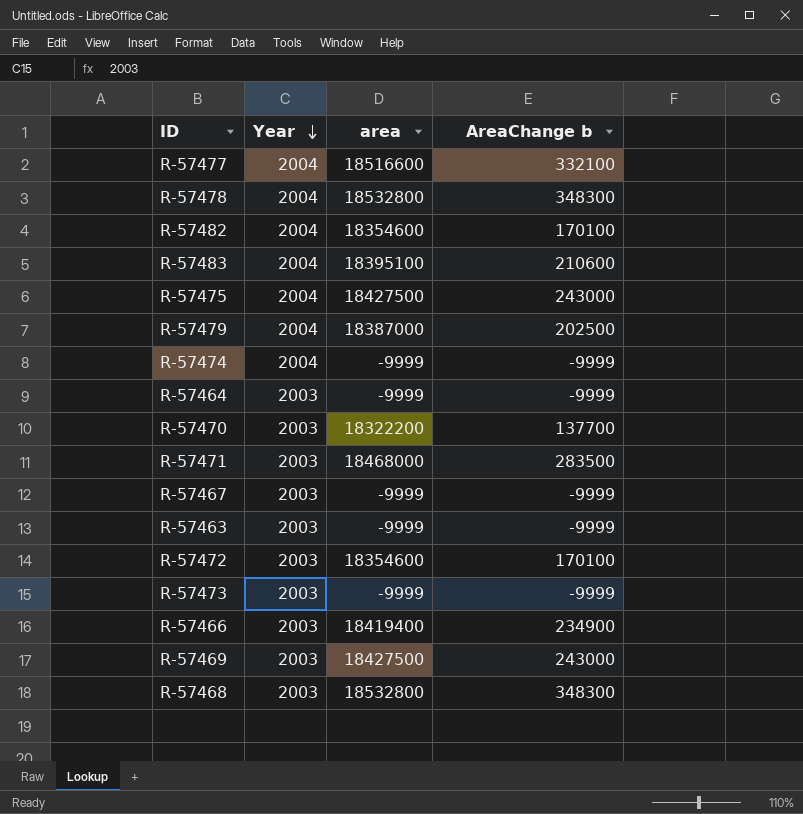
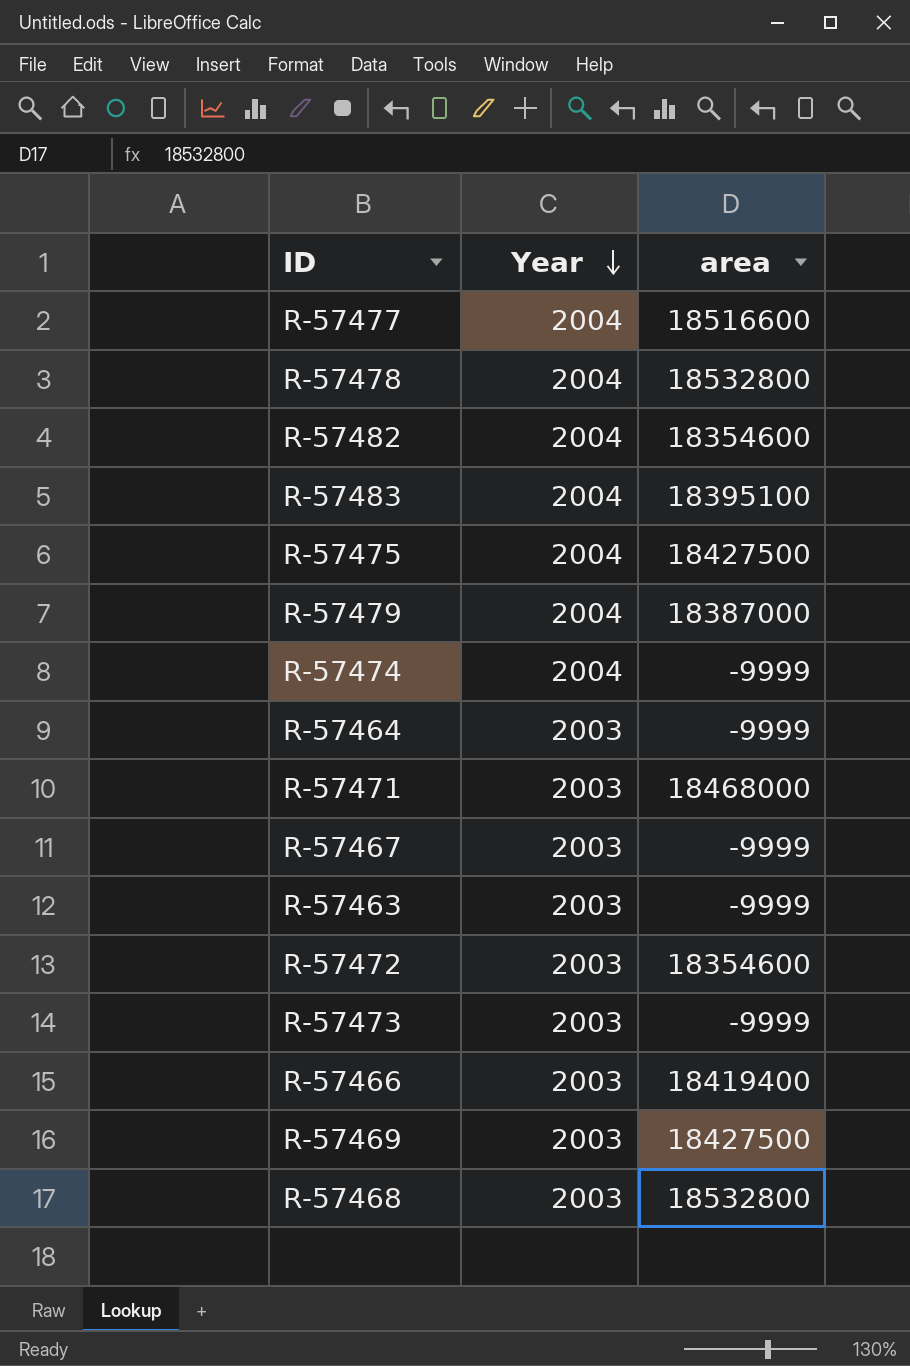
column AreaChange b | position: 4 -> none
row R-57470: 2003 | 18322200 | 137700 -> none

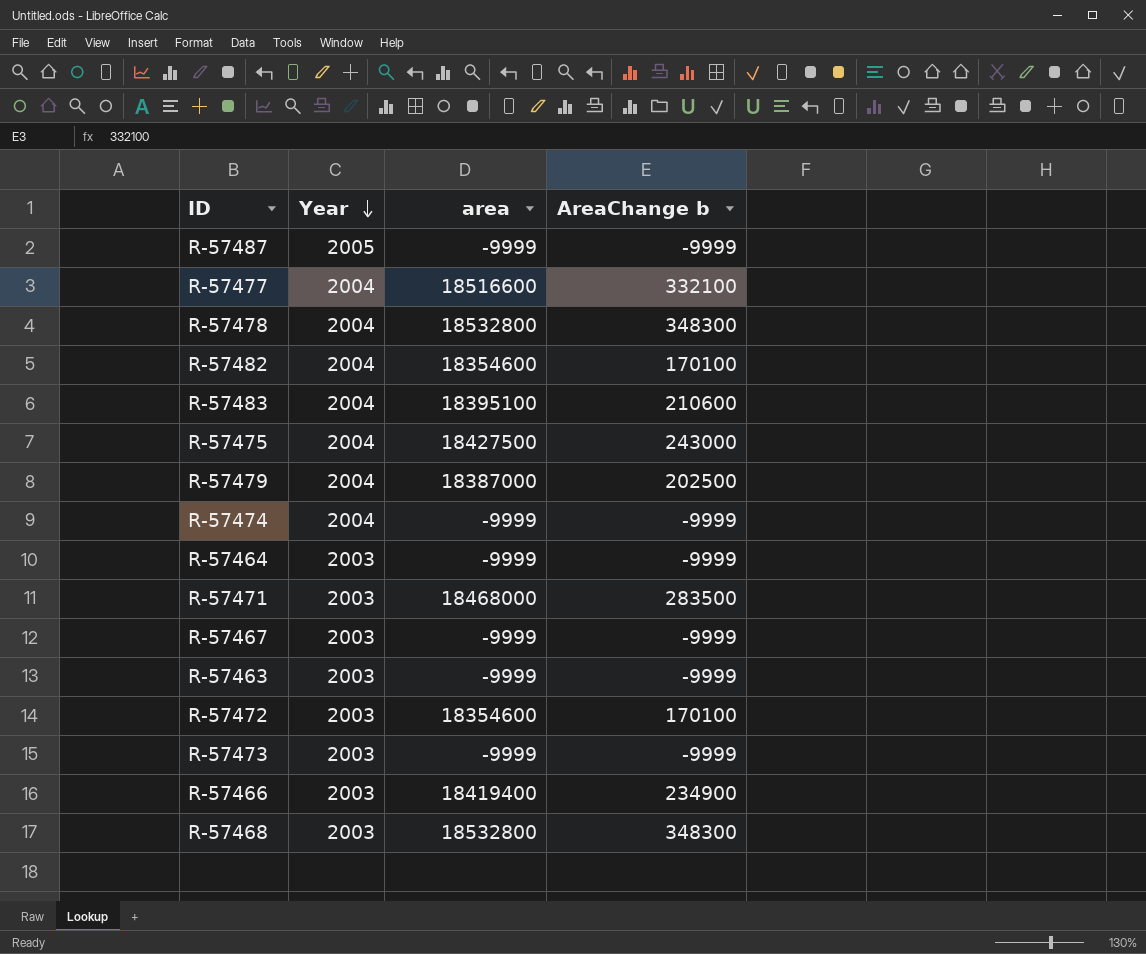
column AreaChange b | position: none -> 4
row R-57469: 2003 | 18427500 -> none
row R-57487: none -> 2005 | -9999 | -9999

